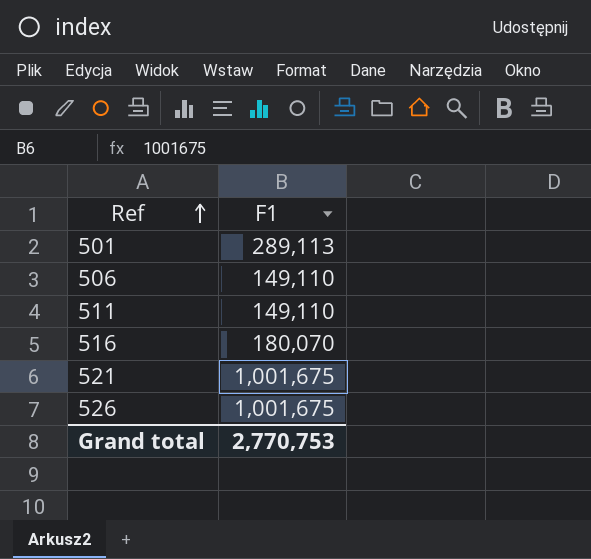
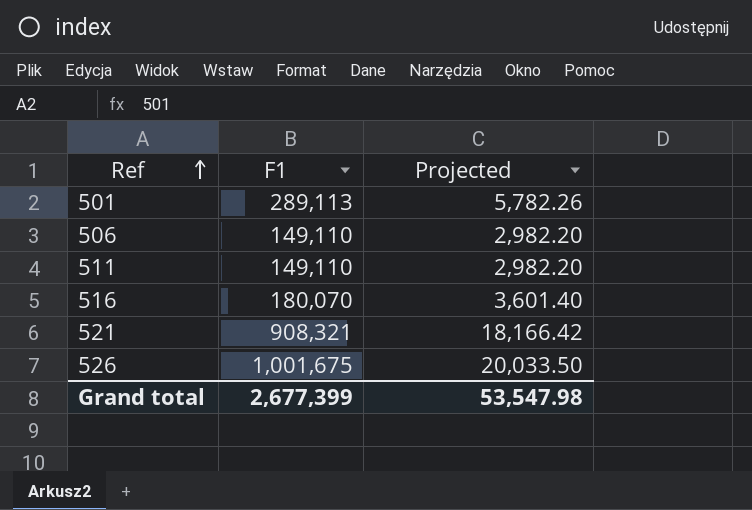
column Projected | formula: none -> [F1] * 0.02
521 | F1: 1,001,675 -> 908,321
Grand total | F1: 2,770,753 -> 2,677,399

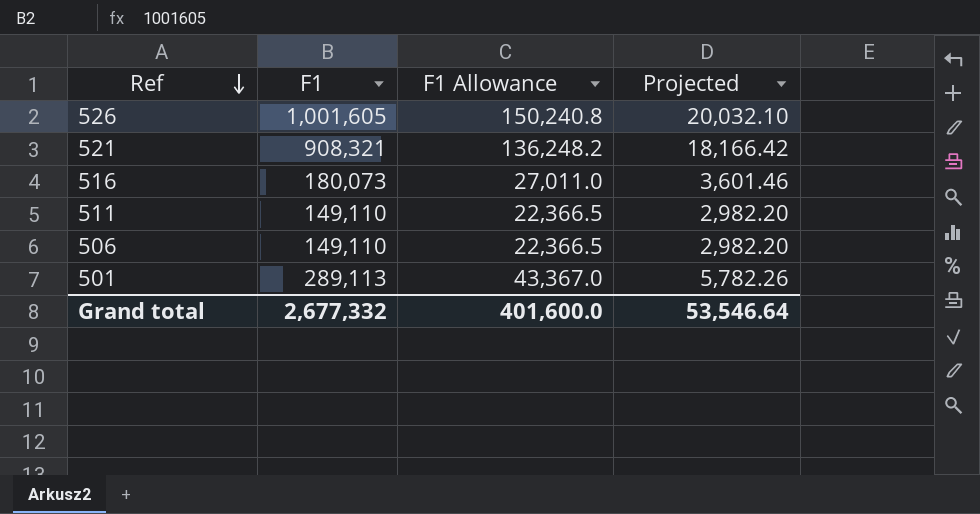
row order: Ref ascending -> Ref descending
column F1 Allowance | formula: none -> [F1] * 0.15
526 | F1: 1,001,675 -> 1,001,605
526 | Projected: 20,033.50 -> 20,032.10
516 | F1: 180,070 -> 180,073
516 | Projected: 3,601.40 -> 3,601.46
Grand total | F1: 2,677,399 -> 2,677,332
Grand total | Projected: 53,547.98 -> 53,546.64

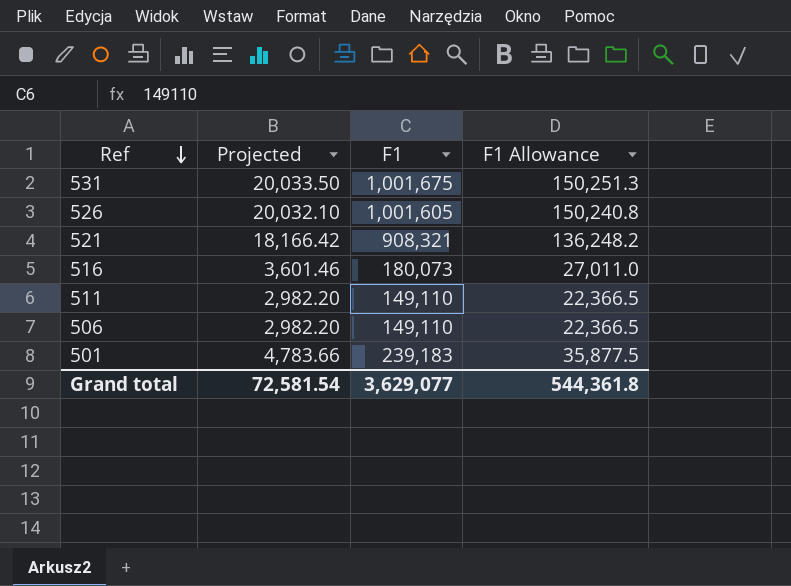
column Projected | position: 4 -> 2
row 531: none -> 20,033.50 | 1,001,675 | 150,251.3
501 | Projected: 5,782.26 -> 4,783.66
501 | F1: 289,113 -> 239,183
501 | F1 Allowance: 43,367.0 -> 35,877.5
Grand total | Projected: 53,546.64 -> 72,581.54
Grand total | F1: 2,677,332 -> 3,629,077
Grand total | F1 Allowance: 401,600.0 -> 544,361.8

